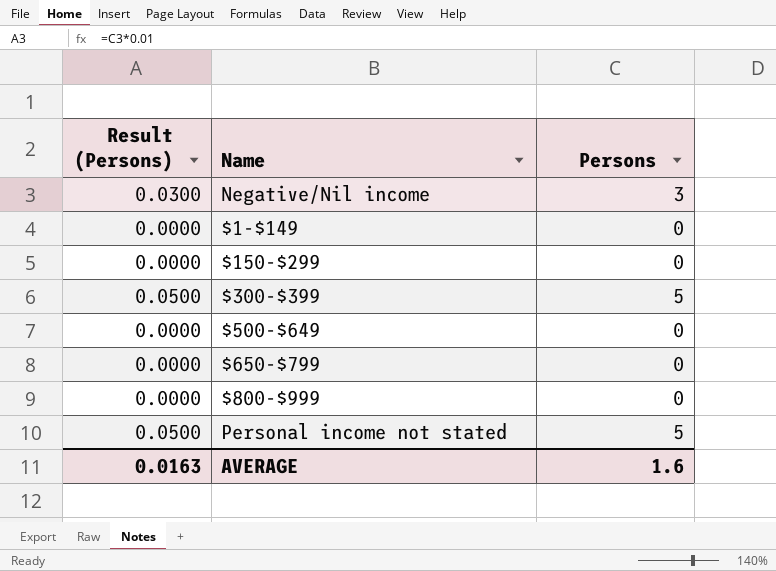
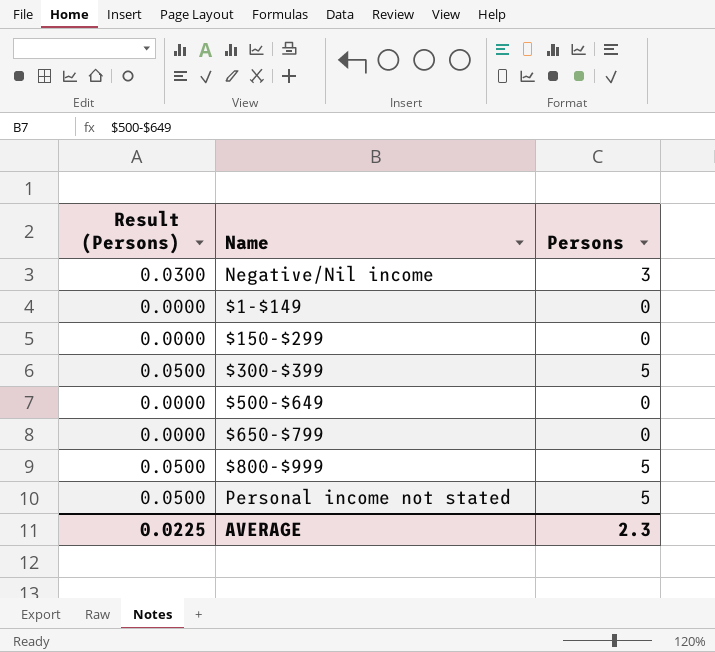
$800-$999 | Result (Persons): 0.0000 -> 0.0500
$800-$999 | Persons: 0 -> 5
AVERAGE | Result (Persons): 0.0163 -> 0.0225
AVERAGE | Persons: 1.6 -> 2.3

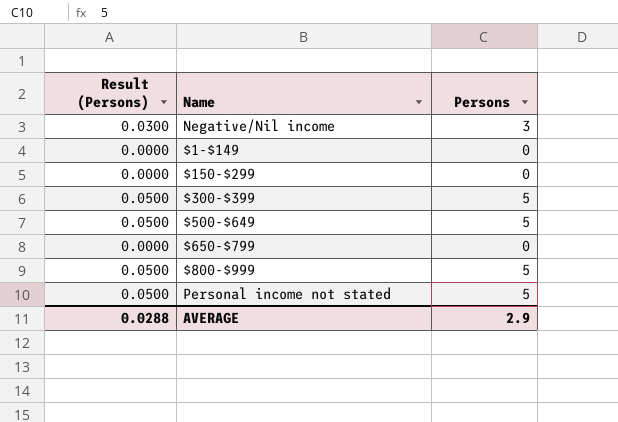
$500-$649 | Result (Persons): 0.0000 -> 0.0500
$500-$649 | Persons: 0 -> 5
AVERAGE | Result (Persons): 0.0225 -> 0.0288
AVERAGE | Persons: 2.3 -> 2.9

